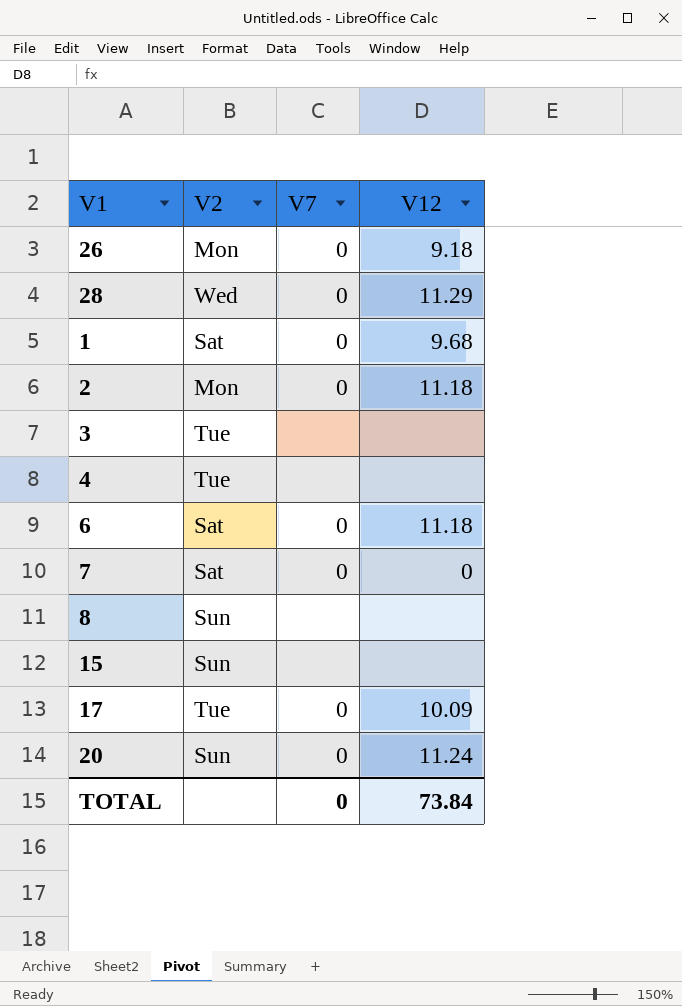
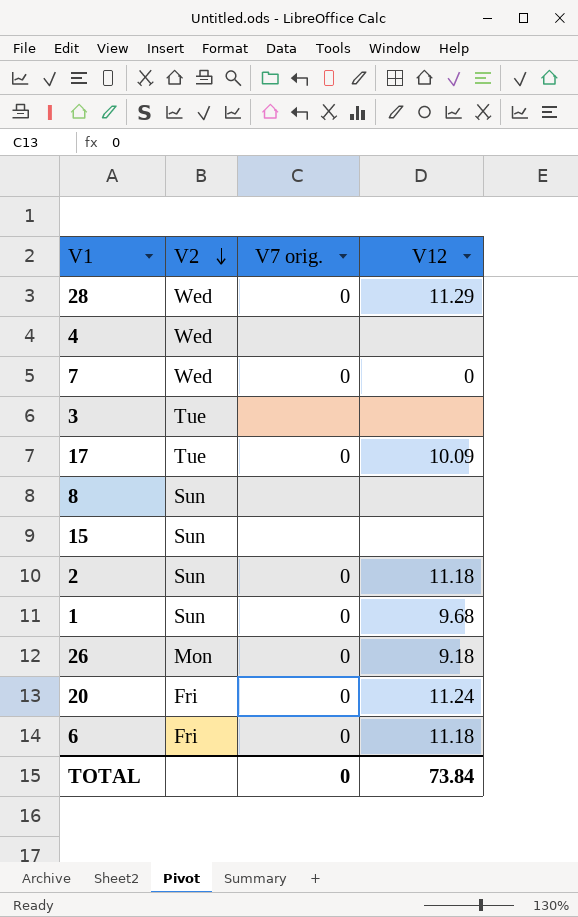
row order: none -> V2 descending
column name: V7 -> V7 orig.
4 | V2: Tue -> Wed
7 | V2: Sat -> Wed
2 | V2: Mon -> Sun
1 | V2: Sat -> Sun
20 | V2: Sun -> Fri
6 | V2: Sat -> Fri

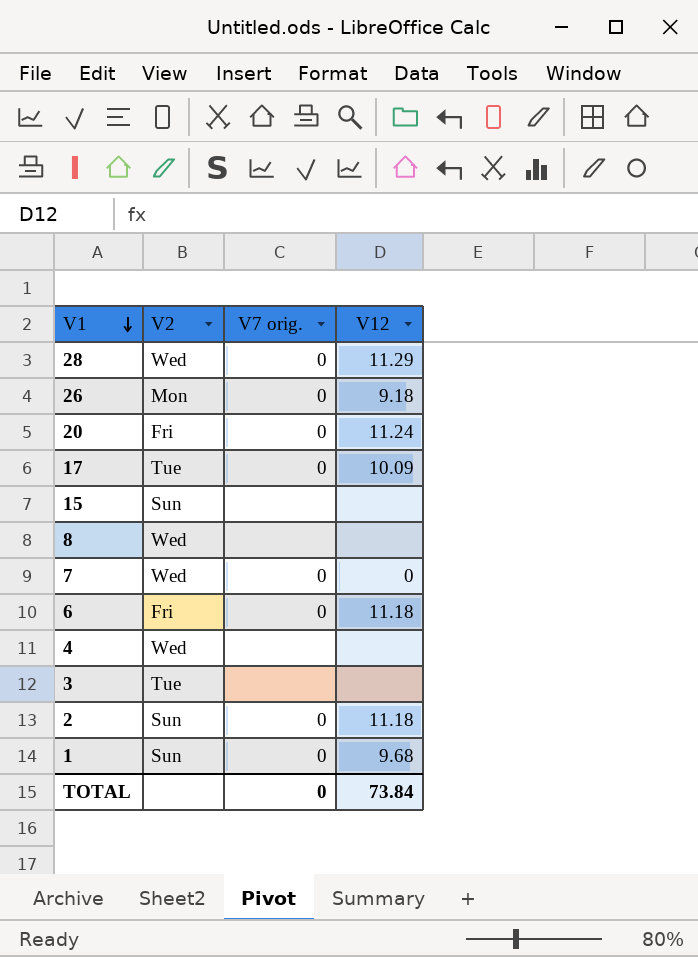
row order: V2 descending -> V1 descending
8 | V2: Sun -> Wed

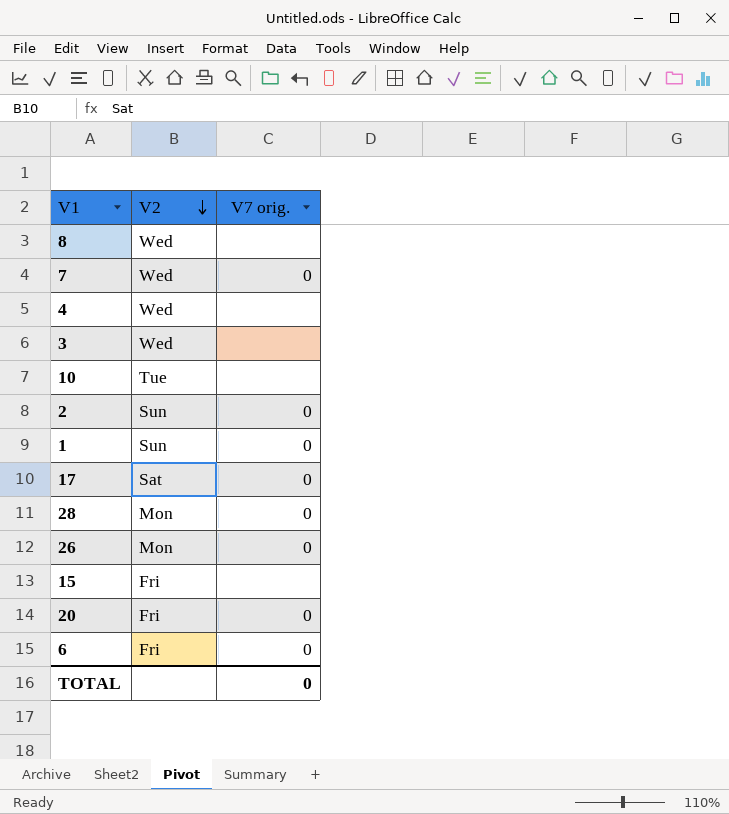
row order: V1 descending -> V2 descending
column V12 | position: 4 -> none
3 | V2: Tue -> Wed
row 10: none -> Tue | none
17 | V2: Tue -> Sat
28 | V2: Wed -> Mon
15 | V2: Sun -> Fri

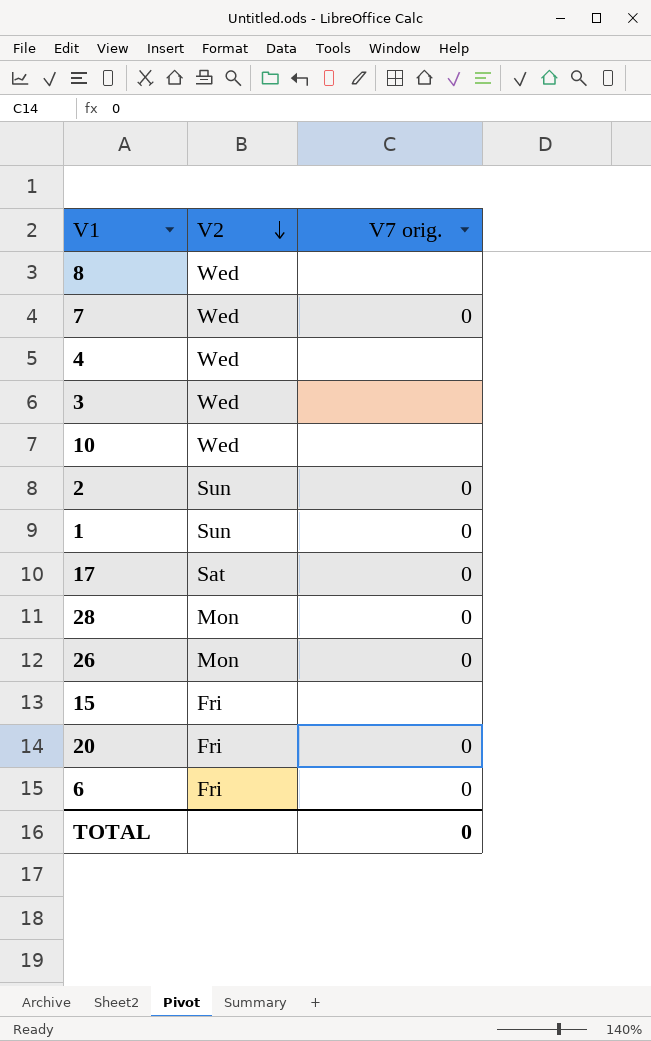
10 | V2: Tue -> Wed

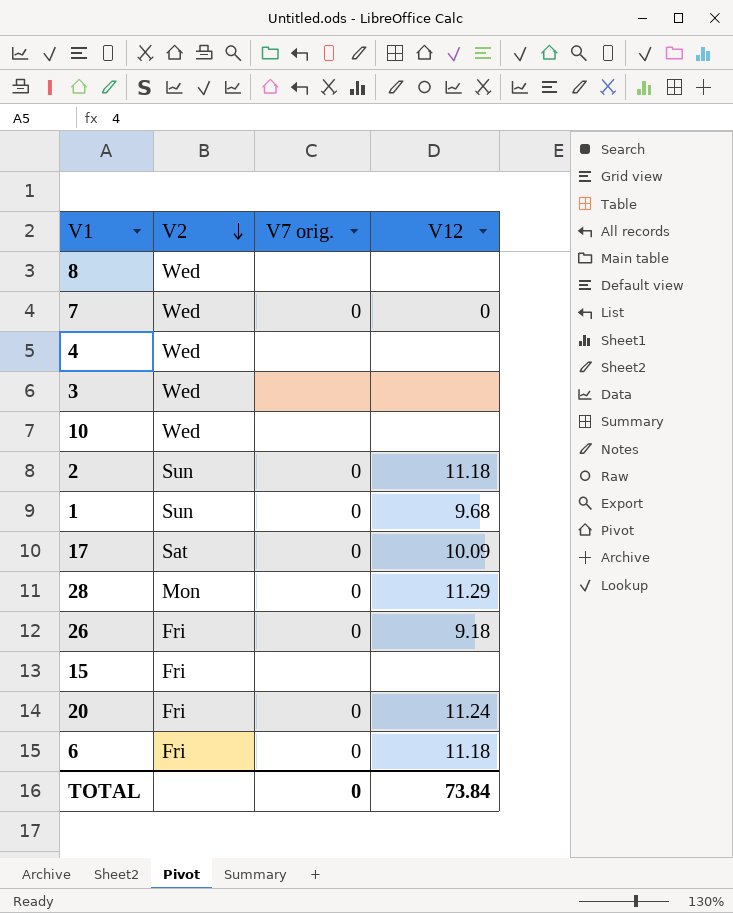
column V12 | position: none -> 4
26 | V2: Mon -> Fri

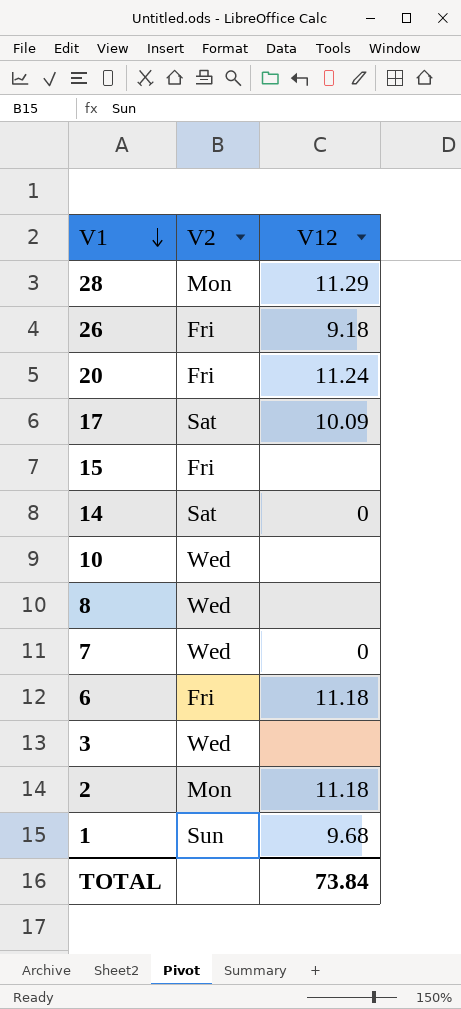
row order: V2 descending -> V1 descending
column V7 orig. | position: 3 -> none
row 4: Wed | none | none -> none
row 14: none -> Sat | 0
2 | V2: Sun -> Mon

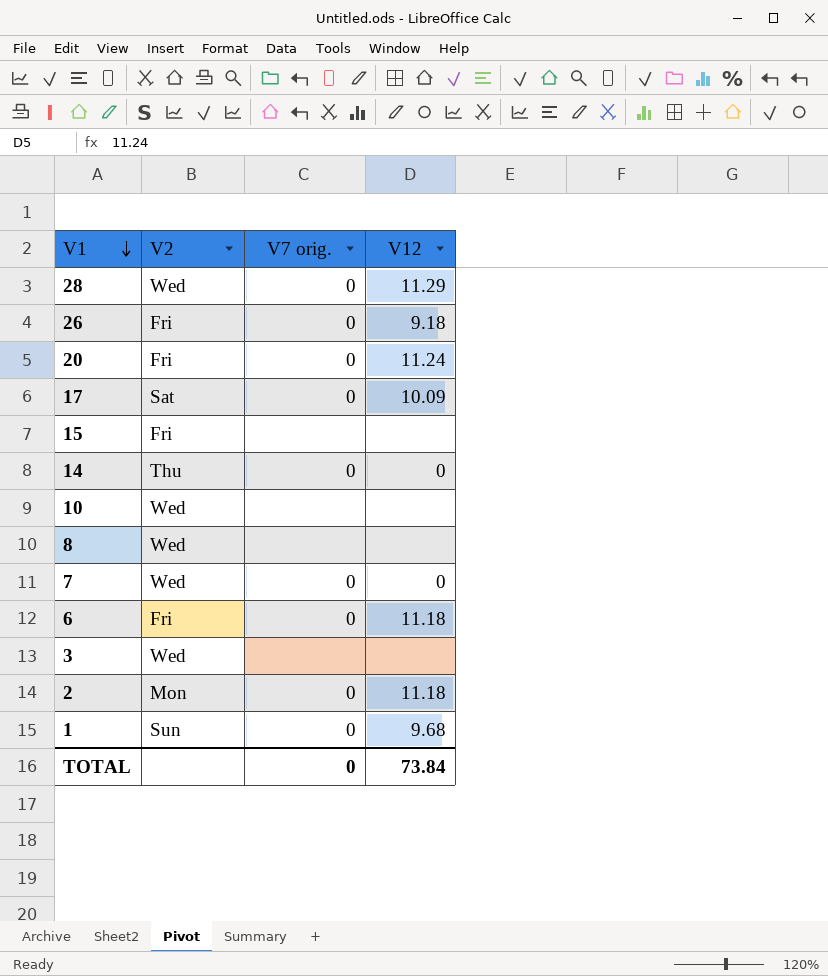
column V7 orig. | position: none -> 3
28 | V2: Mon -> Wed
14 | V2: Sat -> Thu

